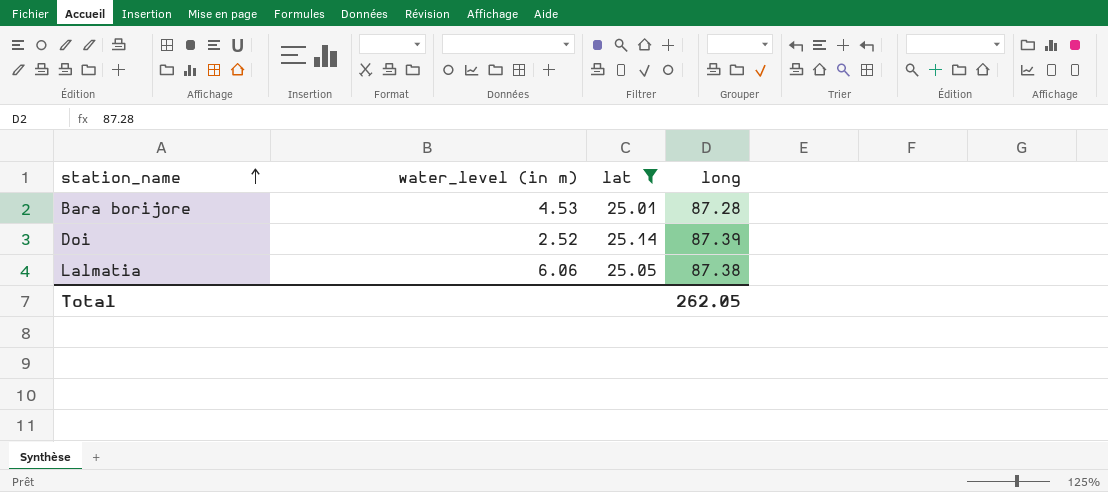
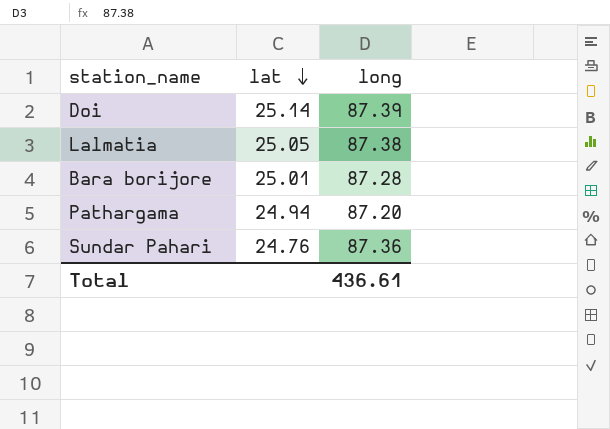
filter: lat >= 25.01 -> none
row order: station_name ascending -> lat descending
column water_level (in m) | position: 2 -> none
Total | long: 262.05 -> 436.61

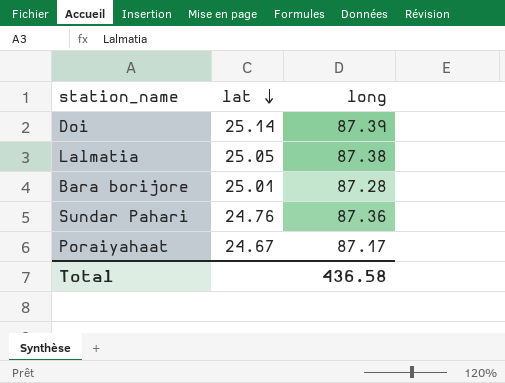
row Pathargama: 24.94 | 87.20 -> none
row Poraiyahaat: none -> 24.67 | 87.17
Total | long: 436.61 -> 436.58

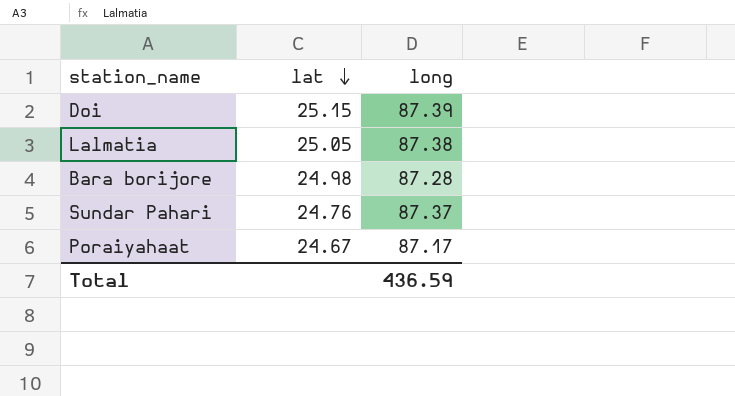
Doi | lat: 25.14 -> 25.15
Bara borijore | lat: 25.01 -> 24.98
Sundar Pahari | long: 87.36 -> 87.37
Total | long: 436.58 -> 436.59

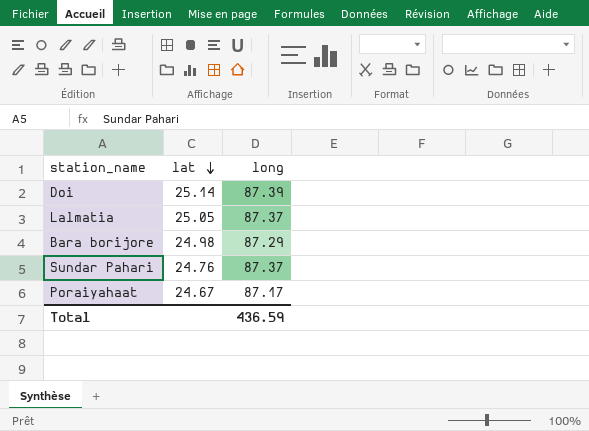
Doi | lat: 25.15 -> 25.14
Lalmatia | long: 87.38 -> 87.37
Bara borijore | long: 87.28 -> 87.29

